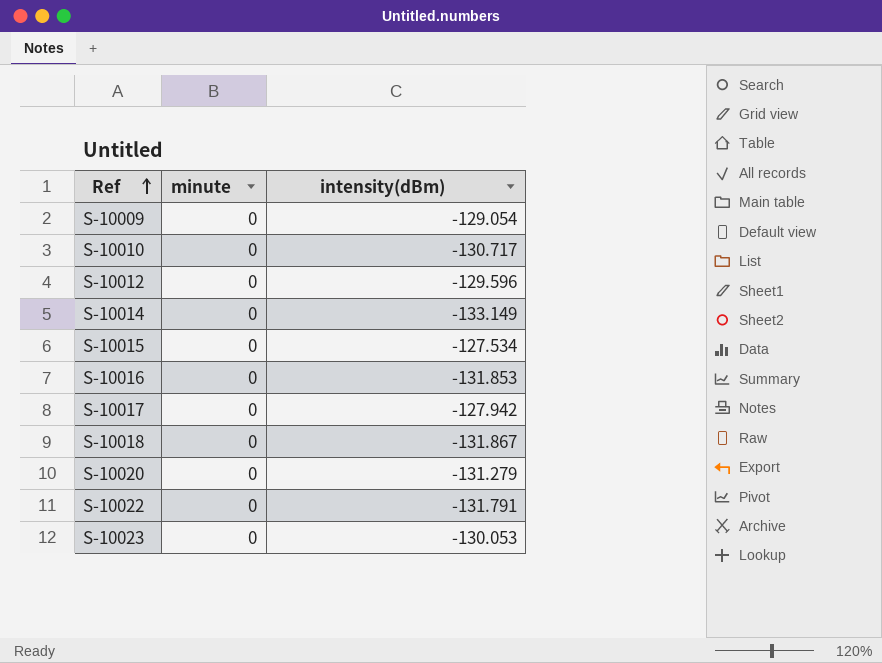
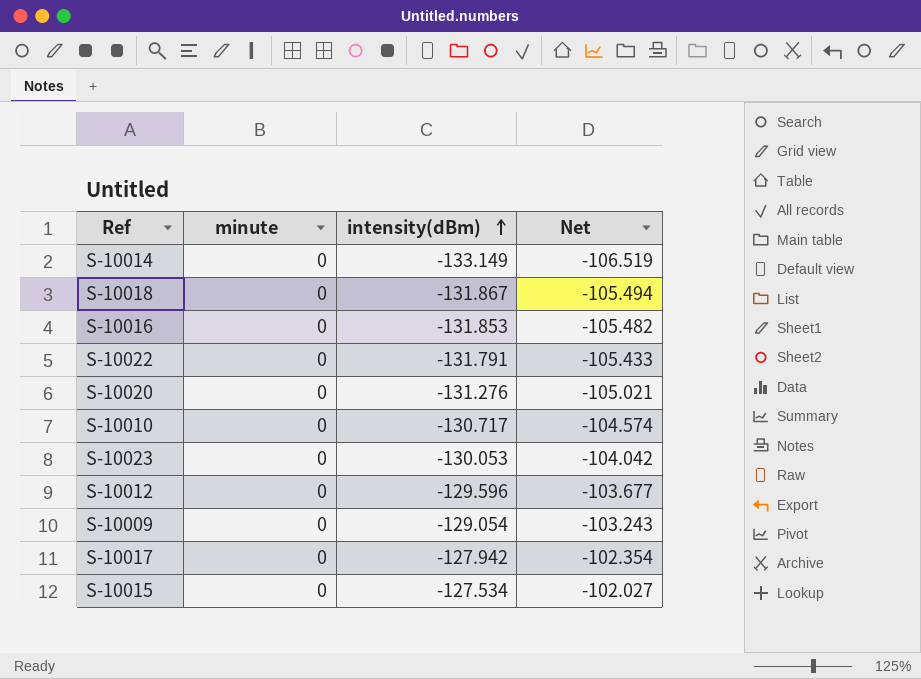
row order: Ref ascending -> intensity(dBm) ascending
column Net | formula: none -> [intensity(dBm)] * 0.8
S-10020 | intensity(dBm): -131.279 -> -131.276

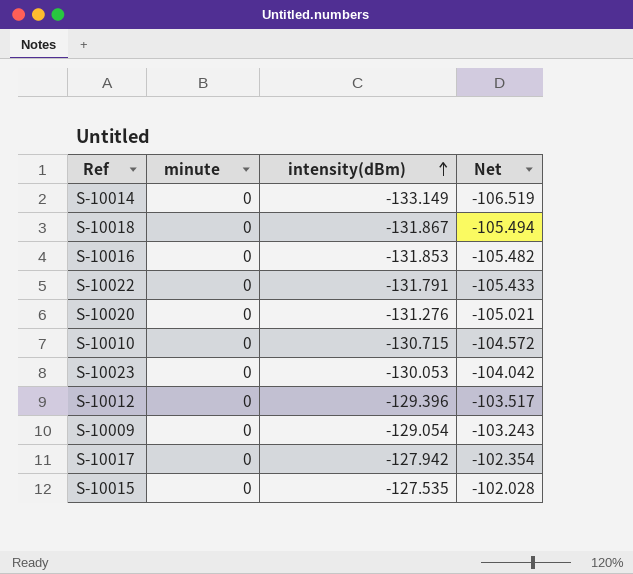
S-10010 | intensity(dBm): -130.717 -> -130.715
S-10010 | Net: -104.574 -> -104.572
S-10012 | intensity(dBm): -129.596 -> -129.396
S-10012 | Net: -103.677 -> -103.517
S-10015 | intensity(dBm): -127.534 -> -127.535
S-10015 | Net: -102.027 -> -102.028

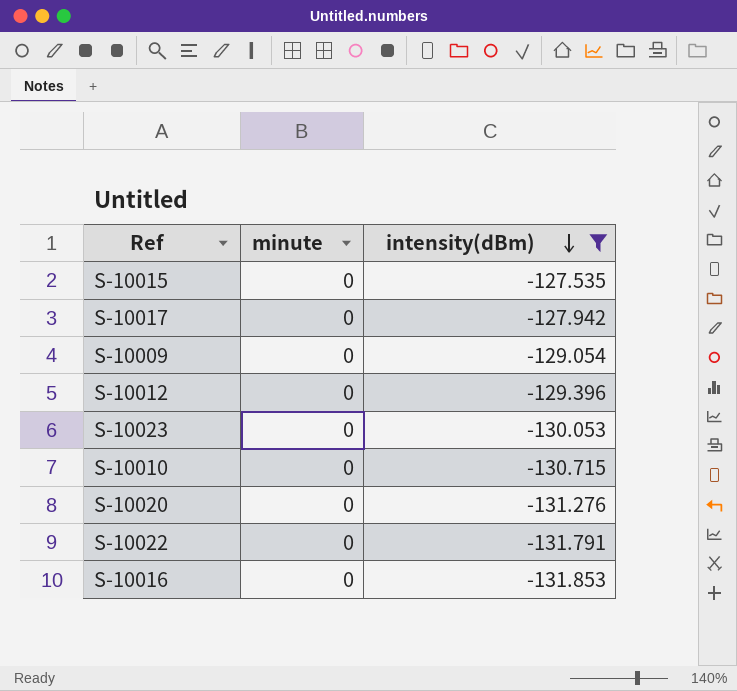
filter: none -> intensity(dBm) >= -131.853
row order: intensity(dBm) ascending -> intensity(dBm) descending
column Net | formula: [intensity(dBm)] * 0.8 -> none

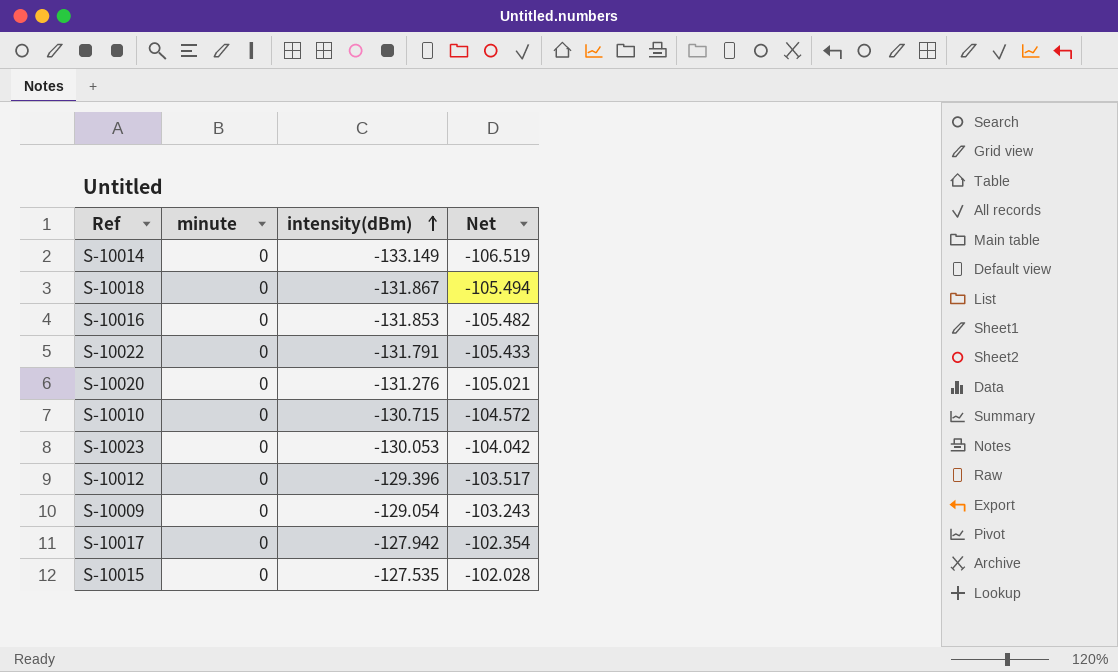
filter: intensity(dBm) >= -131.853 -> none
row order: intensity(dBm) descending -> intensity(dBm) ascending
column Net | formula: none -> [intensity(dBm)] * 0.8

